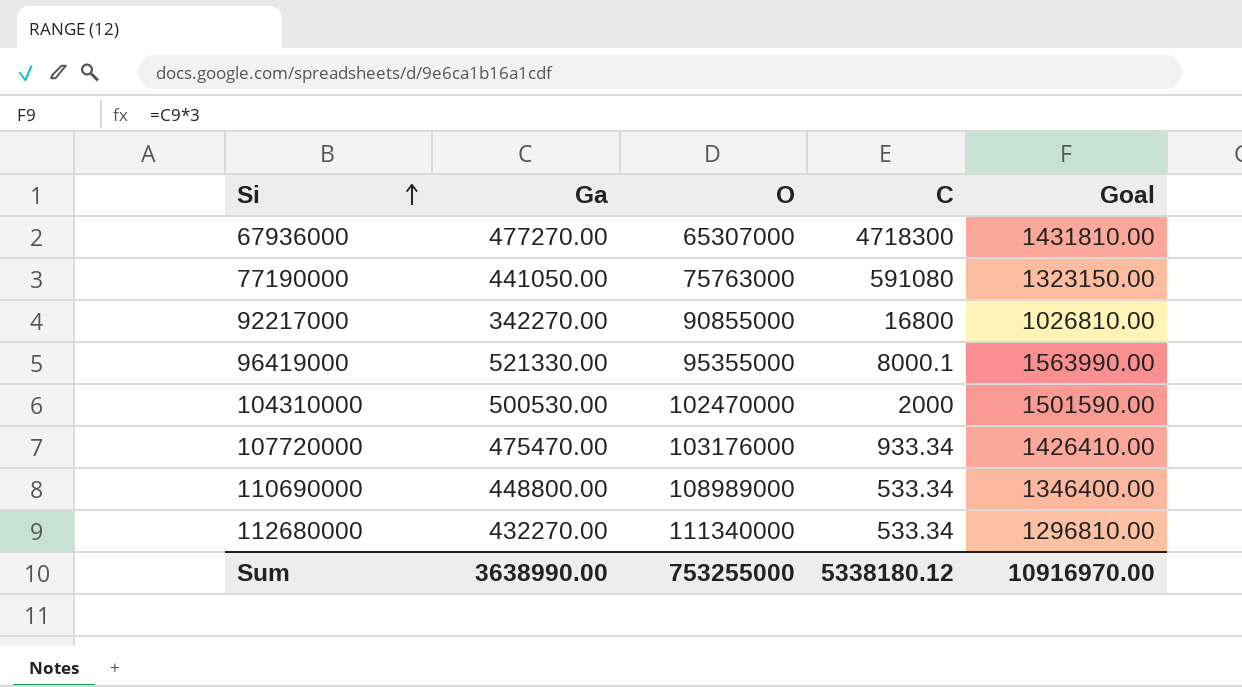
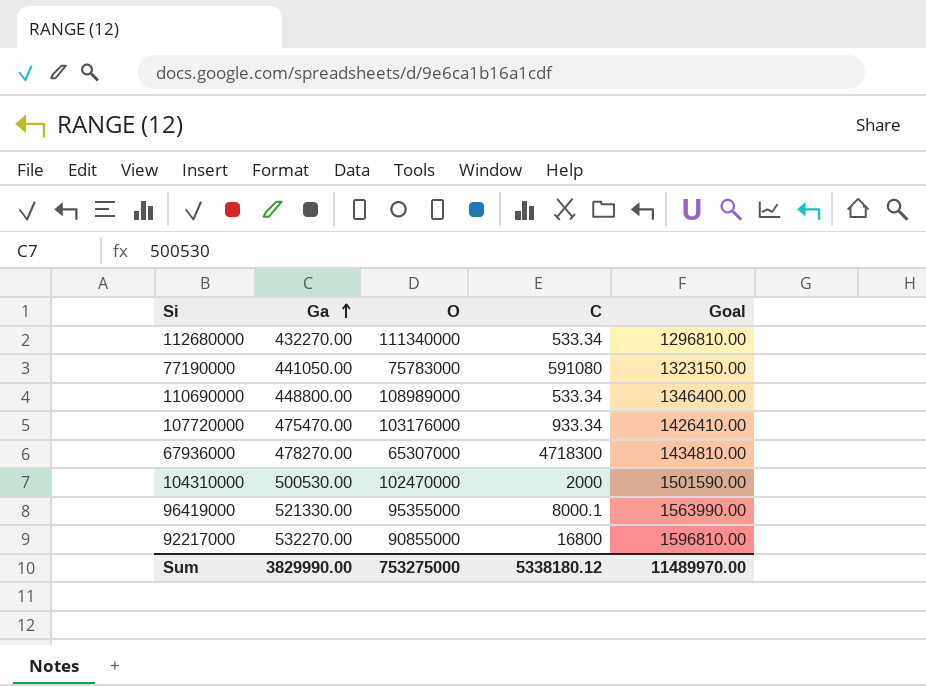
row order: Si ascending -> Ga ascending
77190000 | O: 75763000 -> 75783000
67936000 | Ga: 477270.00 -> 478270.00
67936000 | Goal: 1431810.00 -> 1434810.00
92217000 | Ga: 342270.00 -> 532270.00
92217000 | Goal: 1026810.00 -> 1596810.00
Sum | Ga: 3638990.00 -> 3829990.00
Sum | O: 753255000 -> 753275000
Sum | Goal: 10916970.00 -> 11489970.00

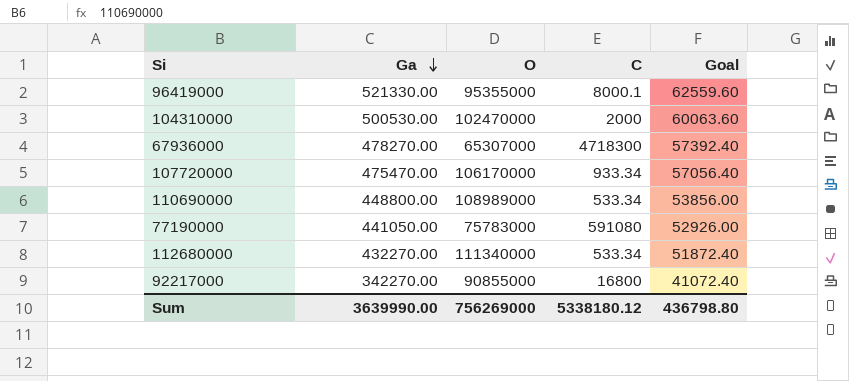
row order: Ga ascending -> Ga descending
column Goal | formula: [Ga] * 3 -> [Ga] * 0.12
107720000 | O: 103176000 -> 106170000
92217000 | Ga: 532270.00 -> 342270.00
Sum | Ga: 3829990.00 -> 3639990.00
Sum | O: 753275000 -> 756269000
Sum | Goal: 11489970.00 -> 436798.80

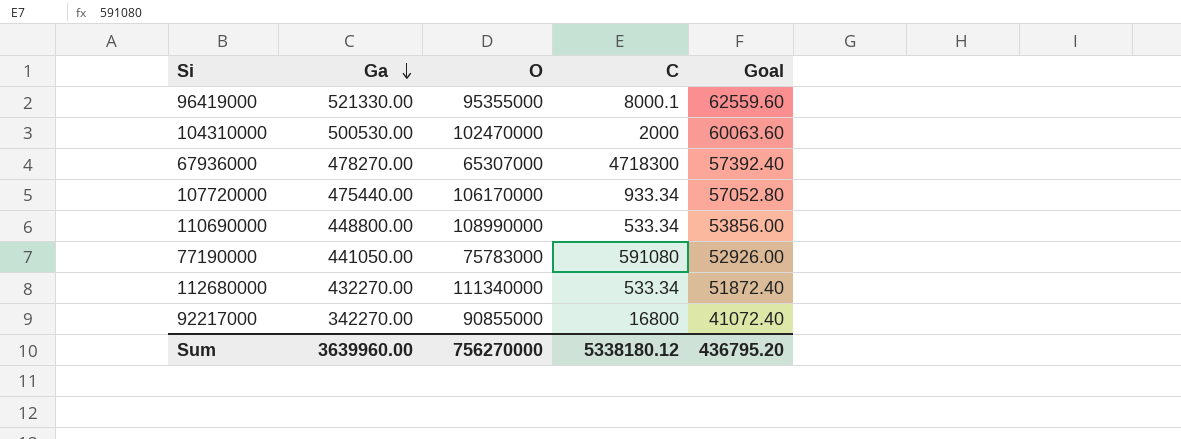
107720000 | Ga: 475470.00 -> 475440.00
107720000 | Goal: 57056.40 -> 57052.80
110690000 | O: 108989000 -> 108990000
Sum | Ga: 3639990.00 -> 3639960.00
Sum | O: 756269000 -> 756270000
Sum | Goal: 436798.80 -> 436795.20

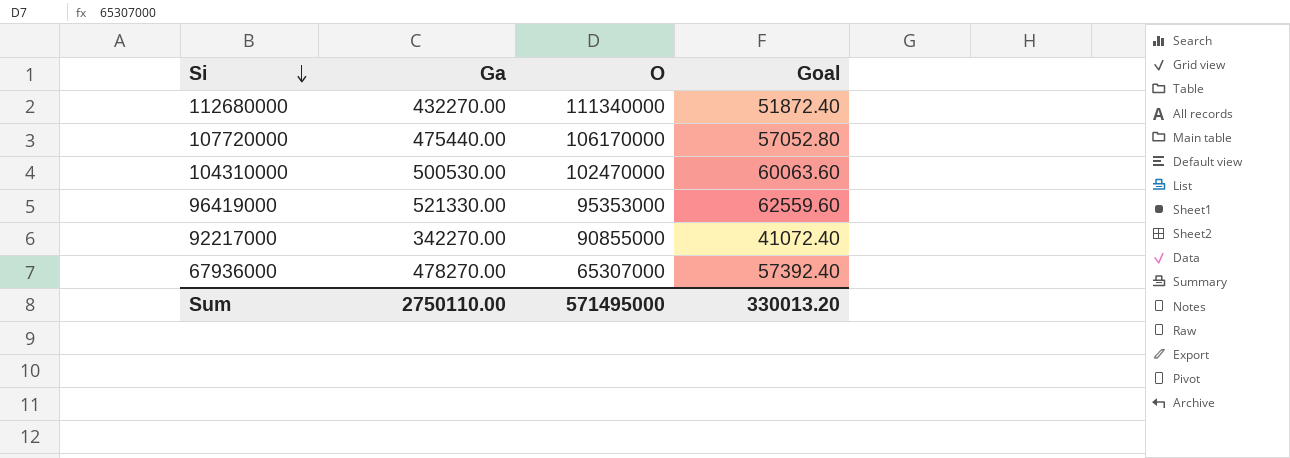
row order: Ga descending -> Si descending
column C | position: 4 -> none
row 110690000: 448800.00 | 108990000 | 533.34 | 53856.00 -> none
row 77190000: 441050.00 | 75783000 | 591080 | 52926.00 -> none
96419000 | O: 95355000 -> 95353000
Sum | Ga: 3639960.00 -> 2750110.00
Sum | O: 756270000 -> 571495000
Sum | Goal: 436795.20 -> 330013.20

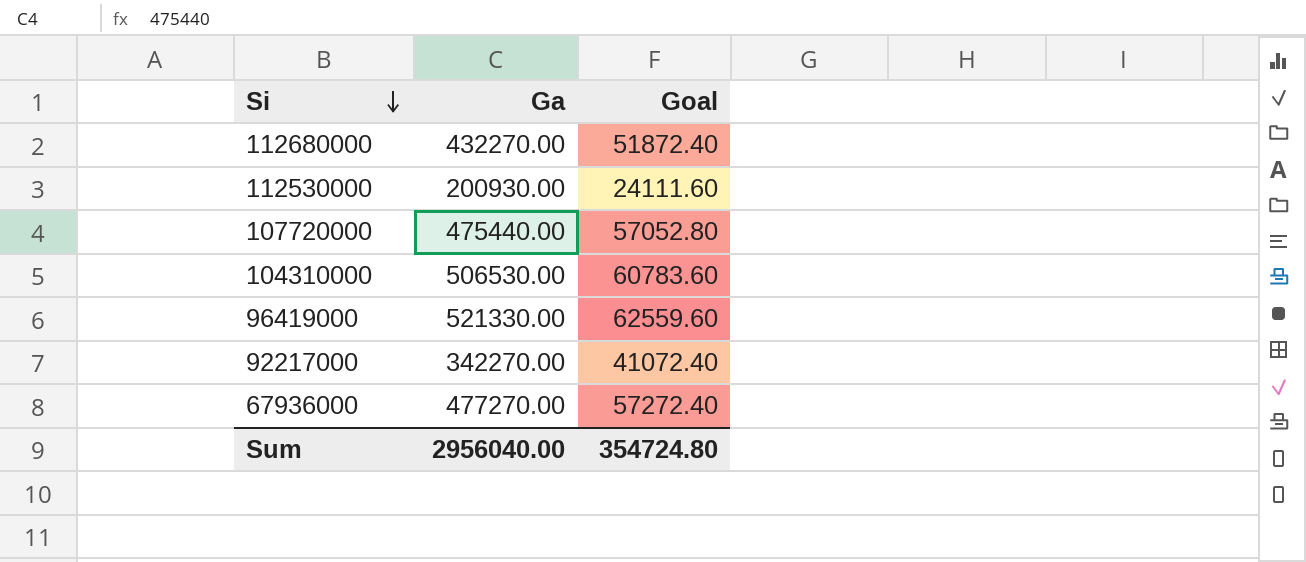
column O | position: 3 -> none
row 112530000: none -> 200930.00 | 24111.60
104310000 | Ga: 500530.00 -> 506530.00
104310000 | Goal: 60063.60 -> 60783.60
67936000 | Ga: 478270.00 -> 477270.00
67936000 | Goal: 57392.40 -> 57272.40
Sum | Ga: 2750110.00 -> 2956040.00
Sum | Goal: 330013.20 -> 354724.80

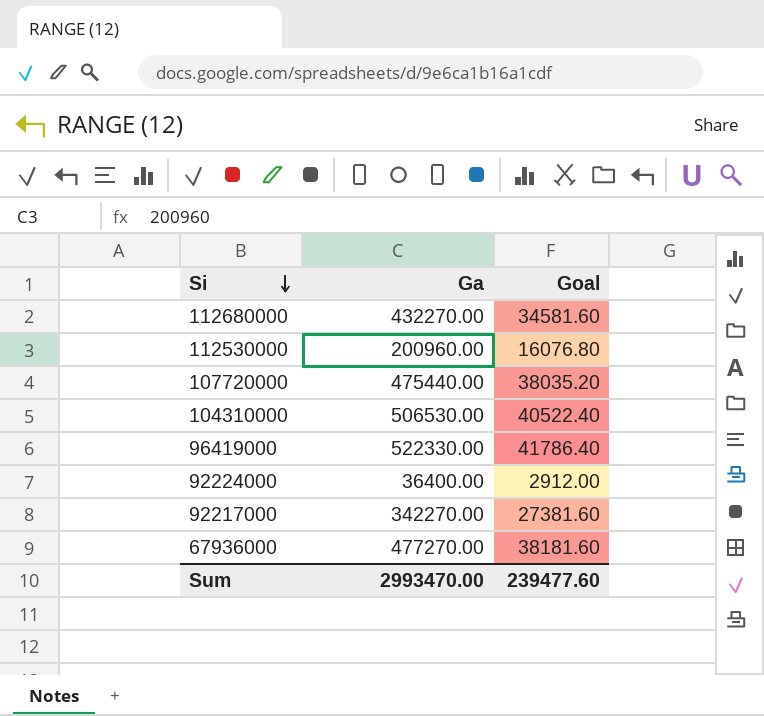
column Goal | formula: [Ga] * 0.12 -> [Ga] * 0.08
112530000 | Ga: 200930.00 -> 200960.00
96419000 | Ga: 521330.00 -> 522330.00
row 92224000: none -> 36400.00 | 2912.00
Sum | Ga: 2956040.00 -> 2993470.00
Sum | Goal: 354724.80 -> 239477.60

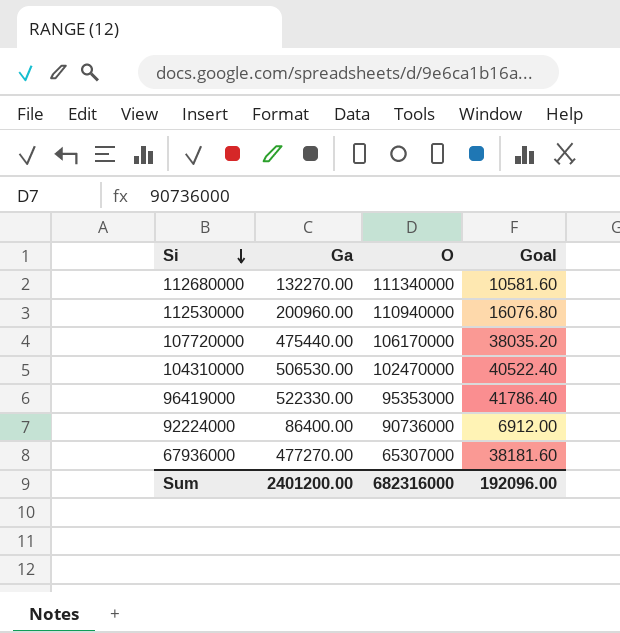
column O | position: none -> 3
row 92217000: 342270.00 | 27381.60 -> none
112680000 | Ga: 432270.00 -> 132270.00
112680000 | Goal: 34581.60 -> 10581.60
92224000 | Ga: 36400.00 -> 86400.00
92224000 | Goal: 2912.00 -> 6912.00
Sum | Ga: 2993470.00 -> 2401200.00
Sum | Goal: 239477.60 -> 192096.00

